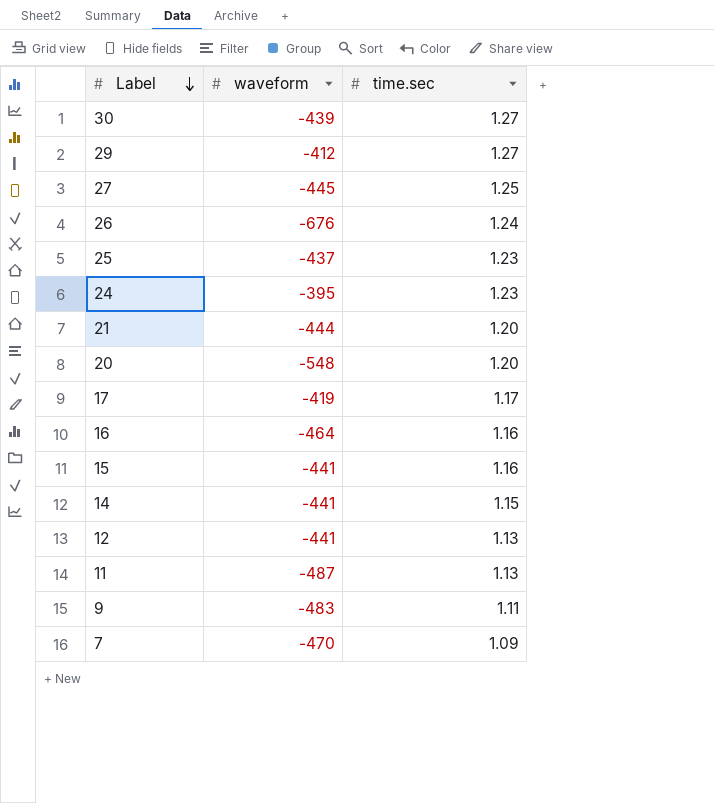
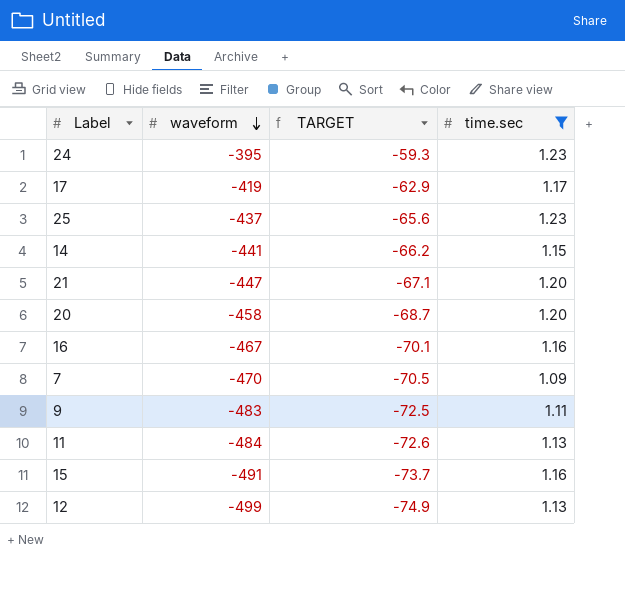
filter: none -> time.sec <= 1.23
row order: Label descending -> waveform descending
column TARGET | formula: none -> [waveform] * 0.15
21 | waveform: -444 -> -447
20 | waveform: -548 -> -458
16 | waveform: -464 -> -467
11 | waveform: -487 -> -484
15 | waveform: -441 -> -491
12 | waveform: -441 -> -499

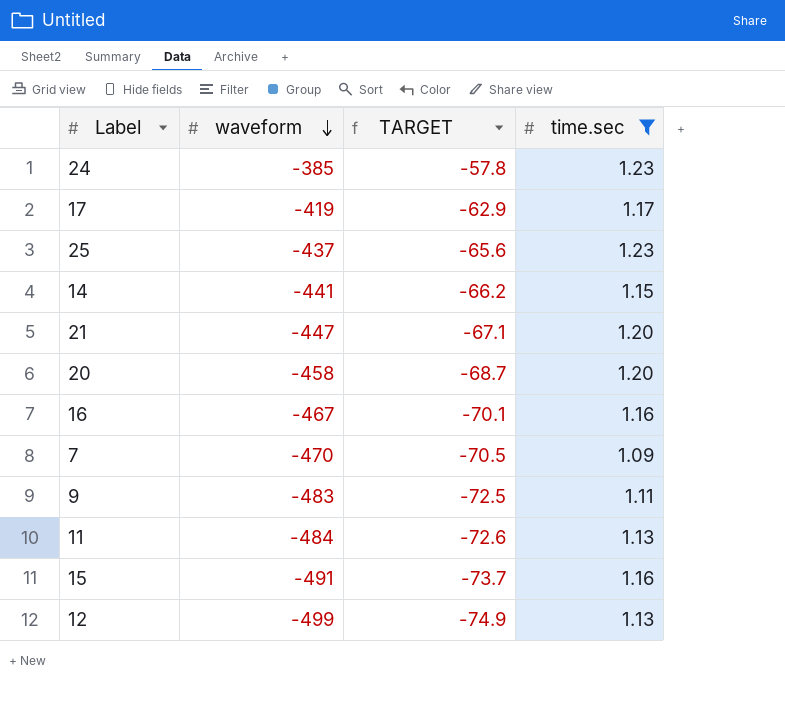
24 | waveform: -395 -> -385
24 | TARGET: -59.3 -> -57.8

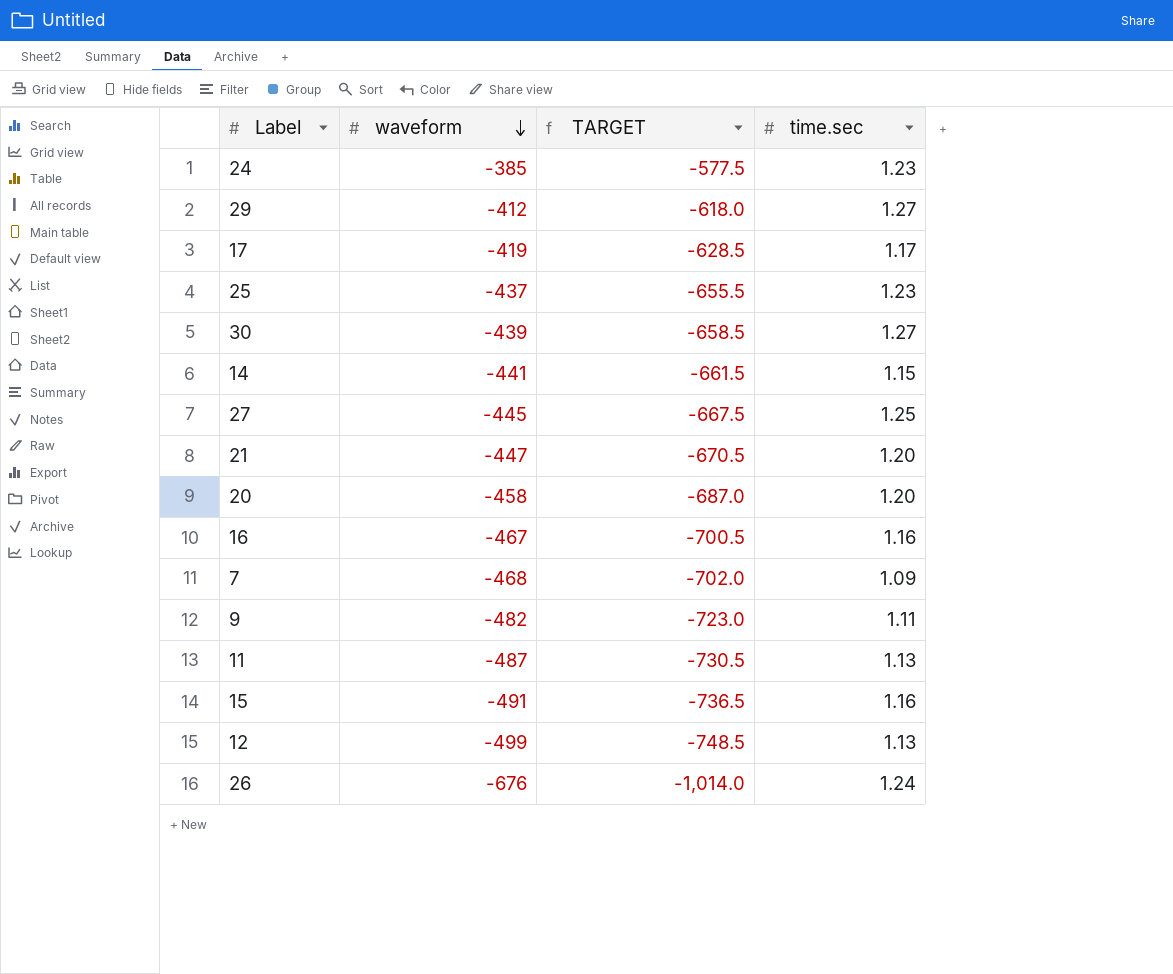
filter: time.sec <= 1.23 -> none
column TARGET | formula: [waveform] * 0.15 -> [waveform] * 1.5
7 | waveform: -470 -> -468
9 | waveform: -483 -> -482
11 | waveform: -484 -> -487

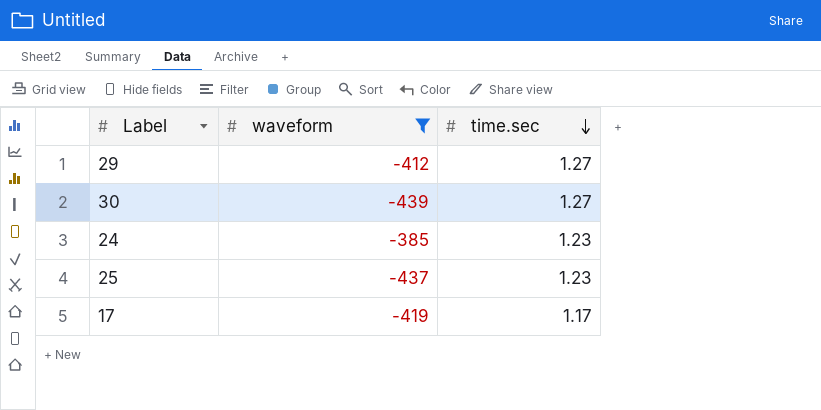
filter: none -> waveform >= -439
row order: waveform descending -> time.sec descending
column TARGET | formula: [waveform] * 1.5 -> none

